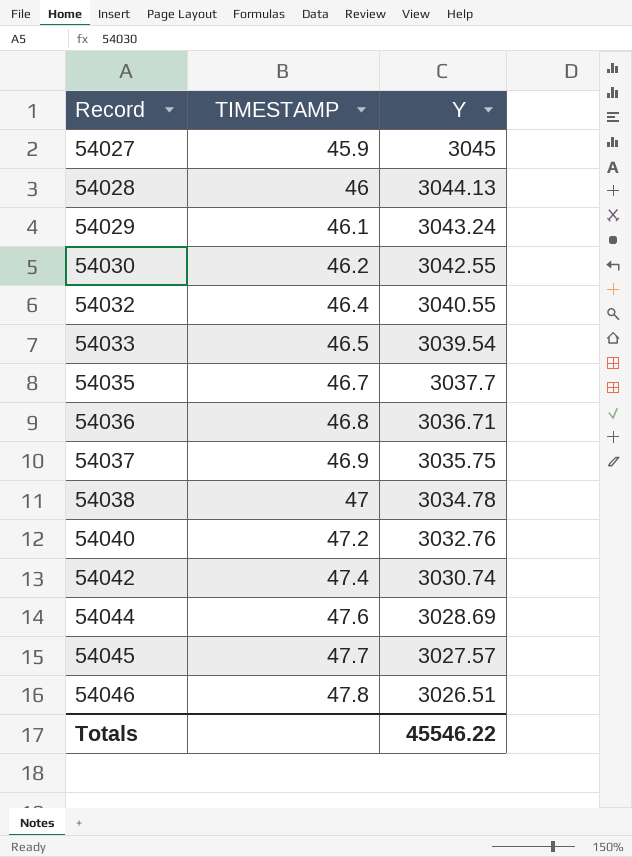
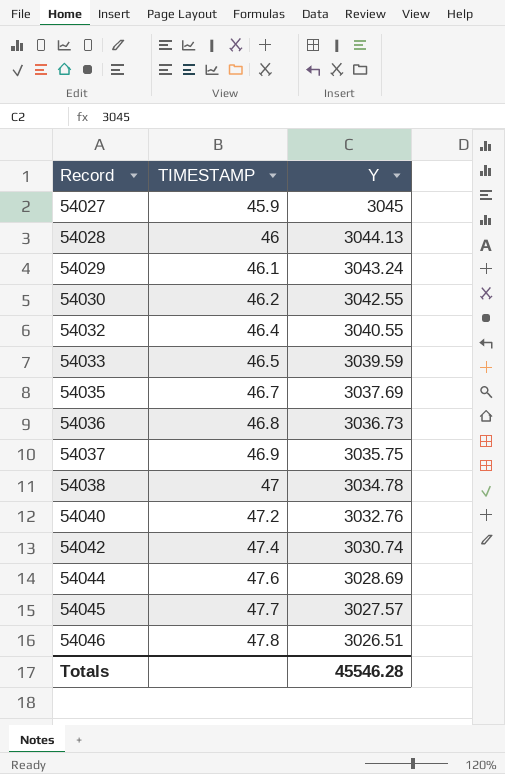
54033 | Y: 3039.54 -> 3039.59
54035 | Y: 3037.7 -> 3037.69
54036 | Y: 3036.71 -> 3036.73
Totals | Y: 45546.22 -> 45546.28

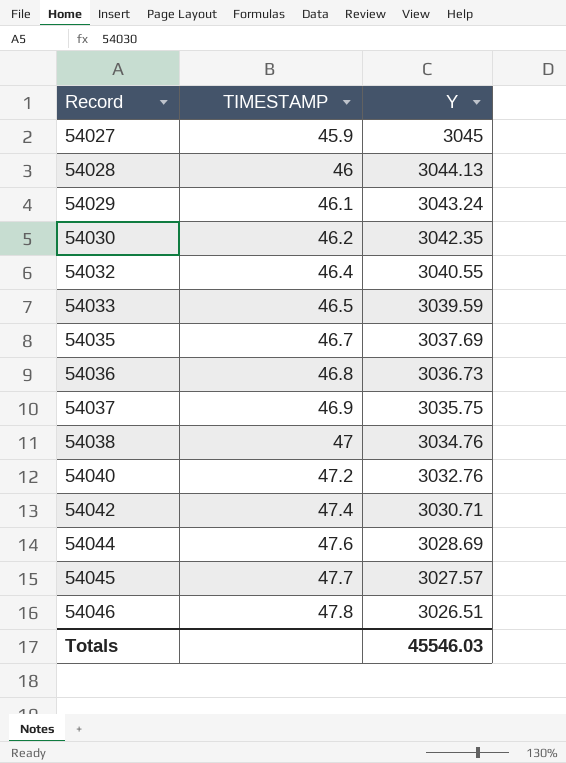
54030 | Y: 3042.55 -> 3042.35
54038 | Y: 3034.78 -> 3034.76
54042 | Y: 3030.74 -> 3030.71
Totals | Y: 45546.28 -> 45546.03

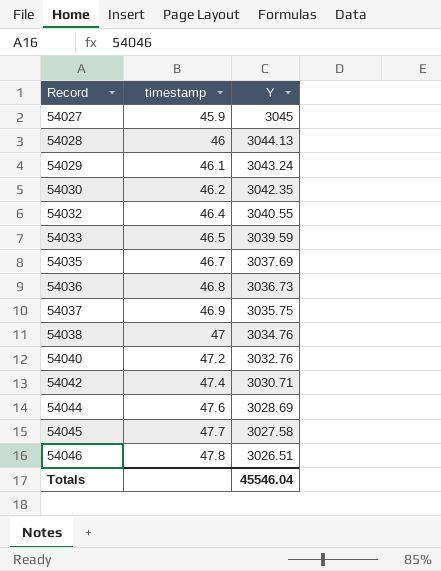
column name: TIMESTAMP -> timestamp
54045 | Y: 3027.57 -> 3027.58
Totals | Y: 45546.03 -> 45546.04

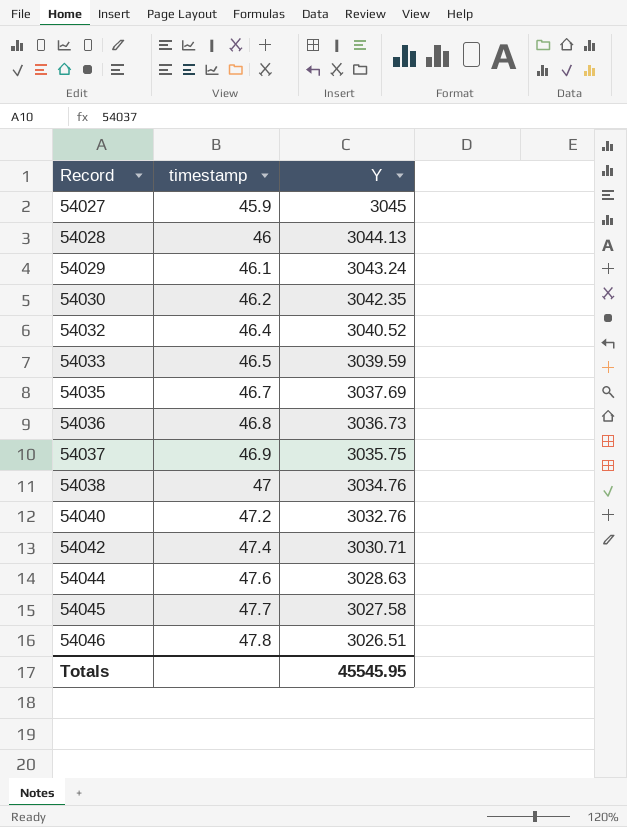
54032 | Y: 3040.55 -> 3040.52
54044 | Y: 3028.69 -> 3028.63
Totals | Y: 45546.04 -> 45545.95

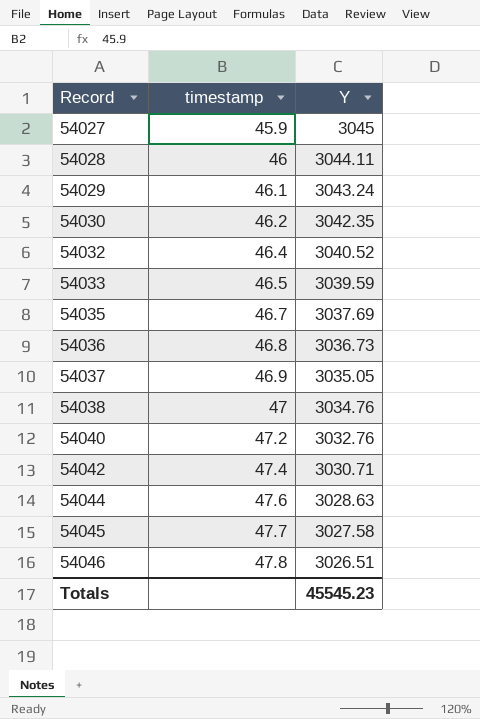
54028 | Y: 3044.13 -> 3044.11
54037 | Y: 3035.75 -> 3035.05
Totals | Y: 45545.95 -> 45545.23

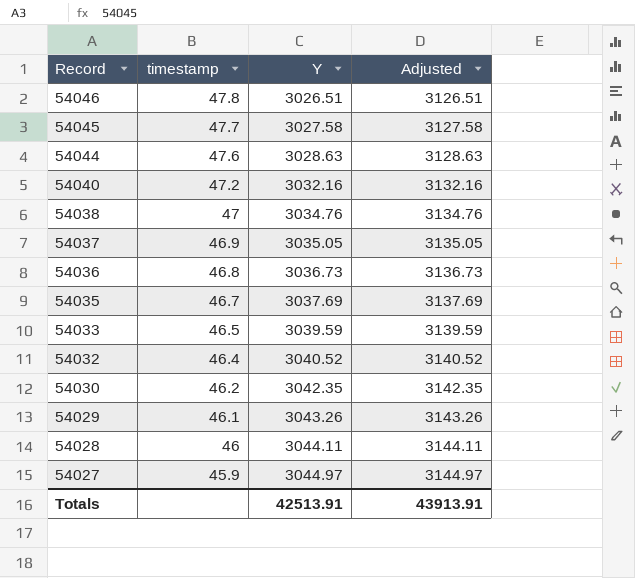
row order: Record ascending -> Record descending
column Adjusted | formula: none -> [Y] + 100
row 54042: 47.4 | 3030.71 -> none
54040 | Y: 3032.76 -> 3032.16
54029 | Y: 3043.24 -> 3043.26
54027 | Y: 3045 -> 3044.97
Totals | Y: 45545.23 -> 42513.91

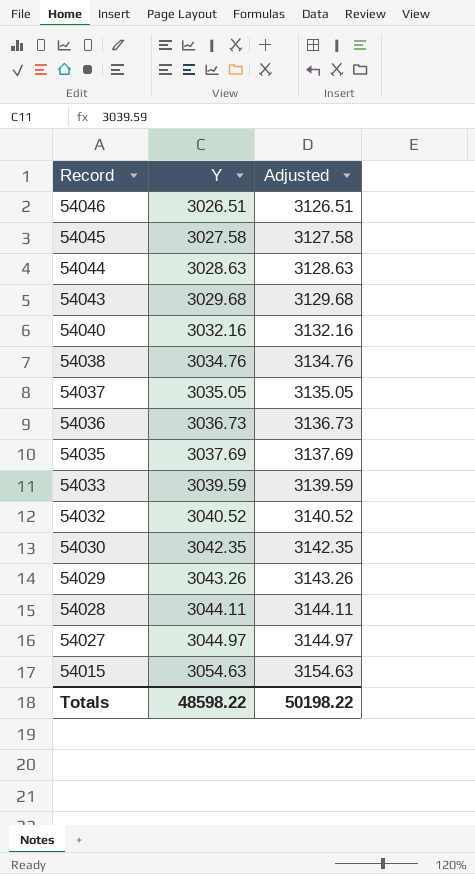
column timestamp | position: 2 -> none
row 54043: none -> 3029.68 | 3129.68
row 54015: none -> 3054.63 | 3154.63
Totals | Y: 42513.91 -> 48598.22
Totals | Adjusted: 43913.91 -> 50198.22

